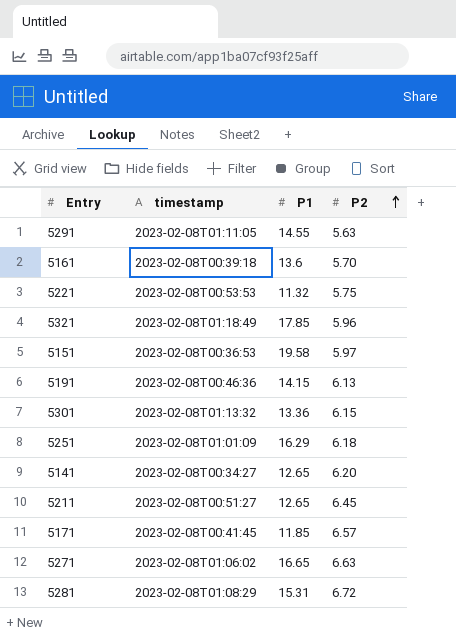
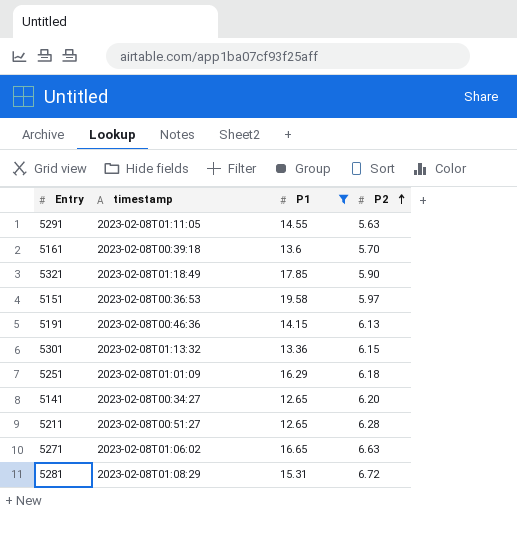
filter: none -> P1 >= 12.65
5321 | P2: 5.96 -> 5.90
5211 | P2: 6.45 -> 6.28

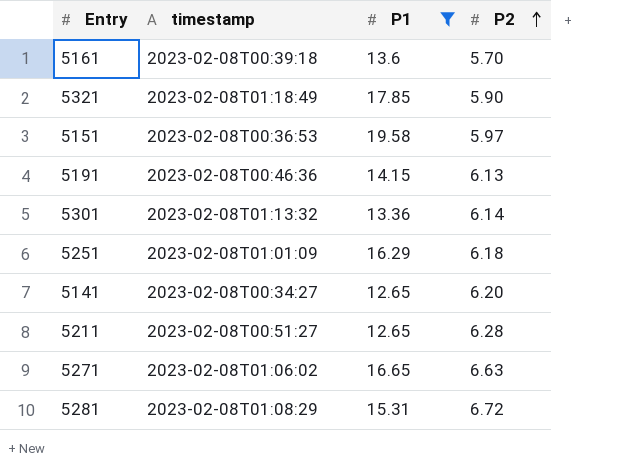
row 5291: 2023-02-08T01:11:05 | 14.55 | 5.63 -> none
5301 | P2: 6.15 -> 6.14

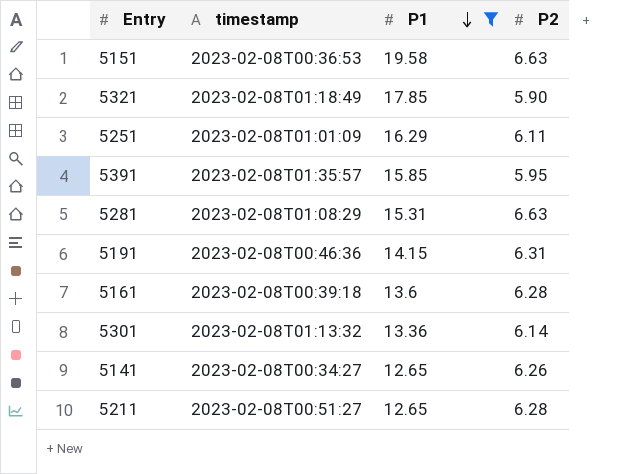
row order: P2 ascending -> P1 descending
row 5271: 2023-02-08T01:06:02 | 16.65 | 6.63 -> none
5151 | P2: 5.97 -> 6.63
5251 | P2: 6.18 -> 6.11
row 5391: none -> 2023-02-08T01:35:57 | 15.85 | 5.95
5281 | P2: 6.72 -> 6.63
5191 | P2: 6.13 -> 6.31
5161 | P2: 5.70 -> 6.28
5141 | P2: 6.20 -> 6.26

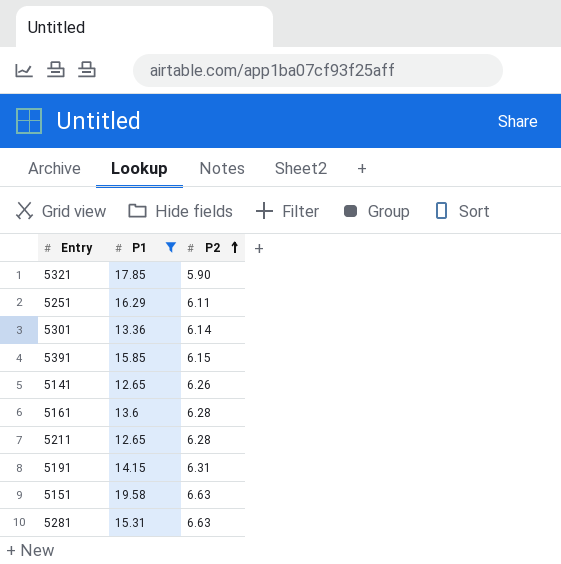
row order: P1 descending -> P2 ascending
column timestamp | position: 2 -> none
5391 | P2: 5.95 -> 6.15

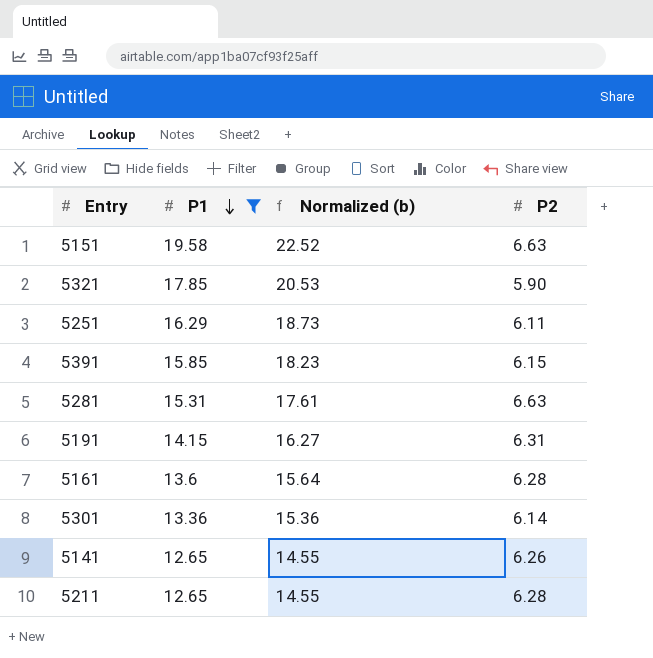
row order: P2 ascending -> P1 descending
column Normalized (b) | formula: none -> [P1] * 1.15

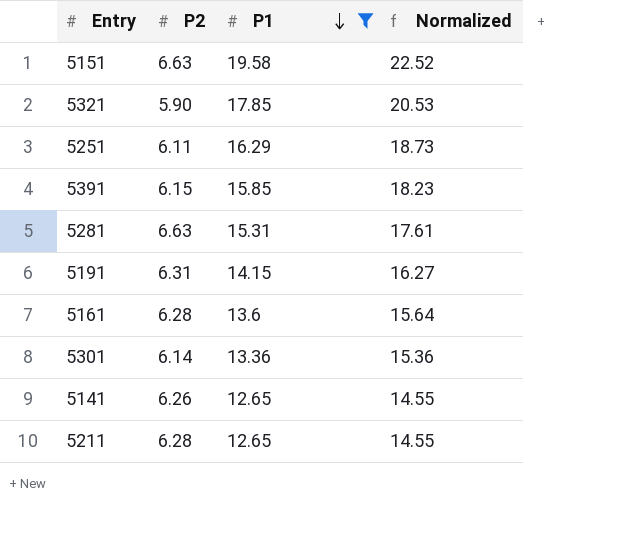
column P2 | position: 4 -> 2
column name: Normalized (b) -> Normalized

